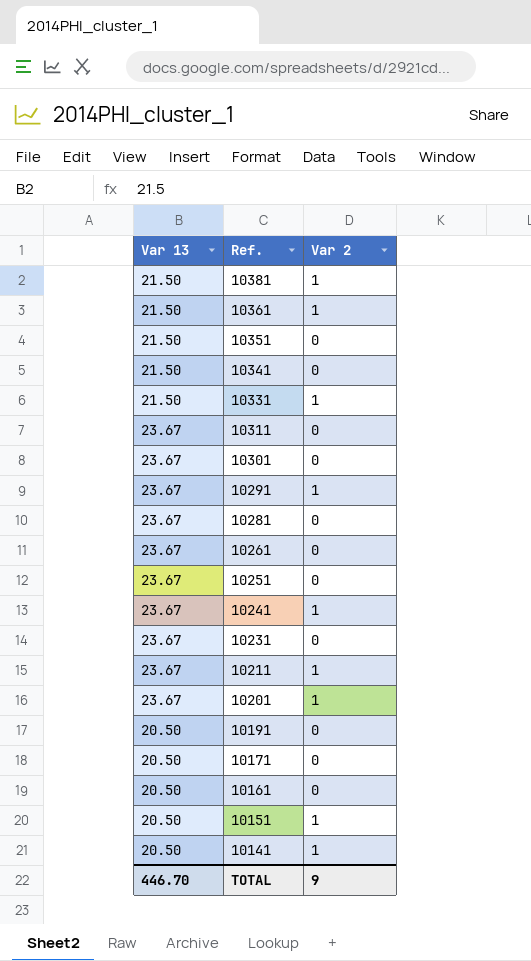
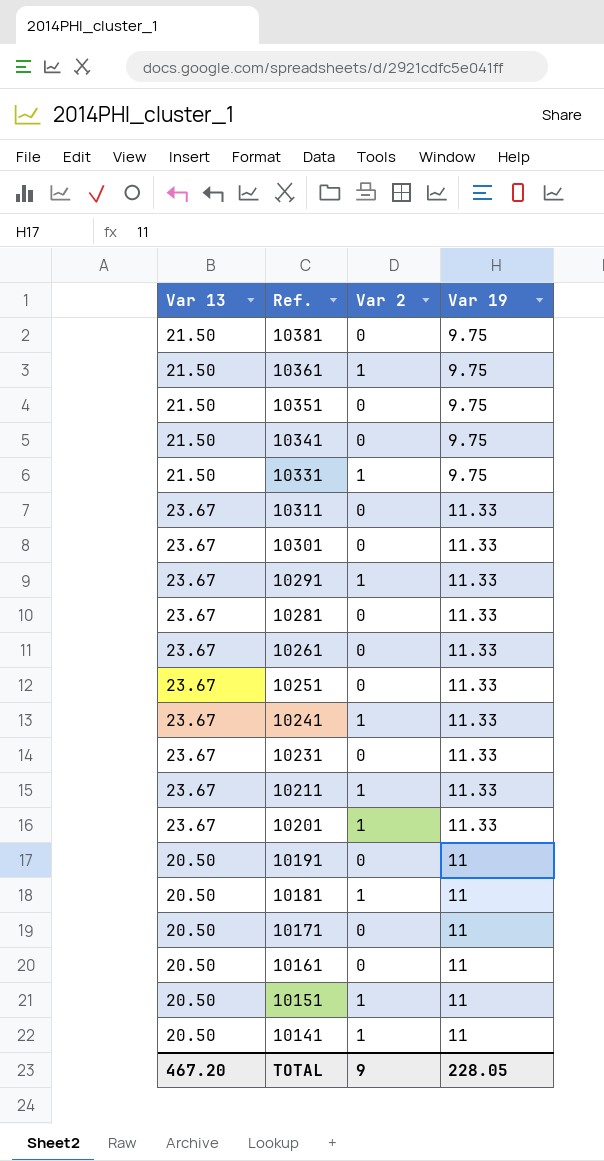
column Var 19 | position: none -> 4
10381 | Var 2: 1 -> 0
row 10181: none -> 20.50 | 1 | 11
TOTAL | Var 13: 446.70 -> 467.20

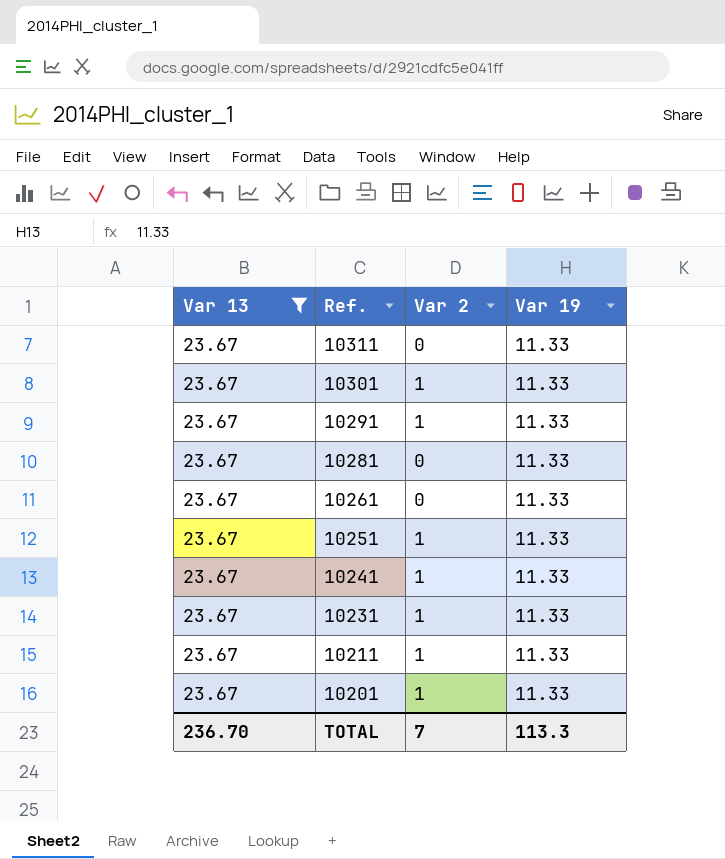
filter: none -> Var 13 = 23.67
10301 | Var 2: 0 -> 1
10251 | Var 2: 0 -> 1
10231 | Var 2: 0 -> 1
TOTAL | Var 13: 467.20 -> 236.70
TOTAL | Var 2: 9 -> 7
TOTAL | Var 19: 228.05 -> 113.3

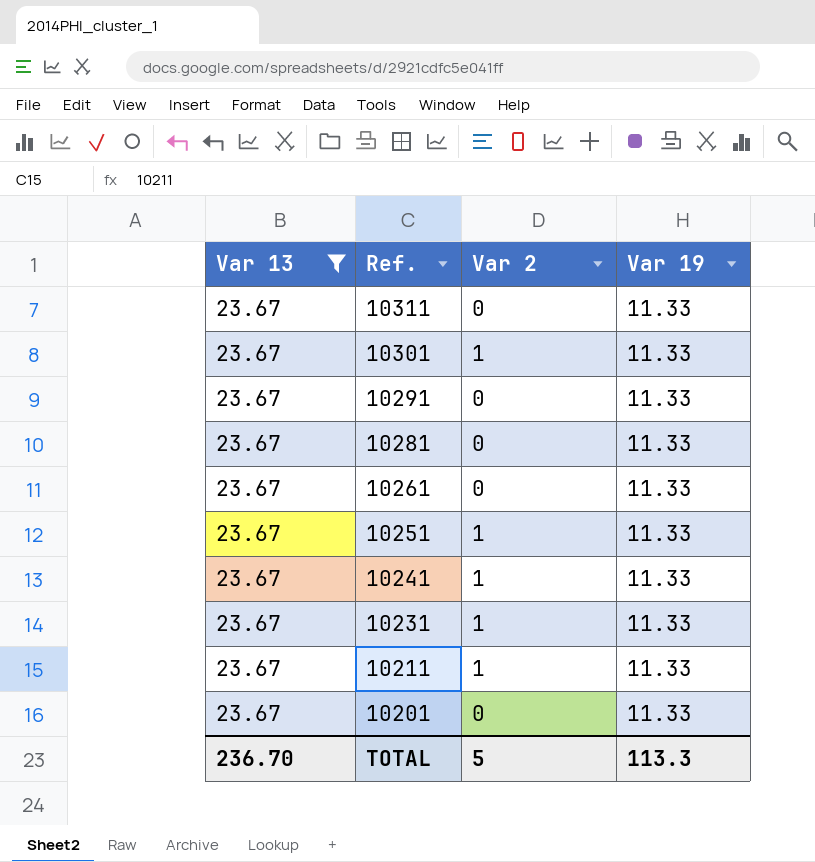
10291 | Var 2: 1 -> 0
10201 | Var 2: 1 -> 0
TOTAL | Var 2: 7 -> 5

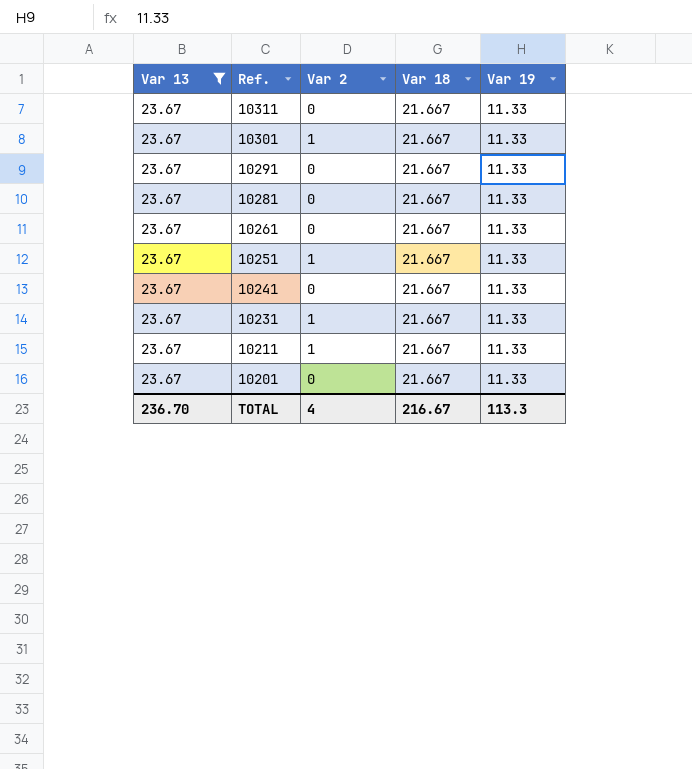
column Var 18 | position: none -> 4
10241 | Var 2: 1 -> 0
TOTAL | Var 2: 5 -> 4

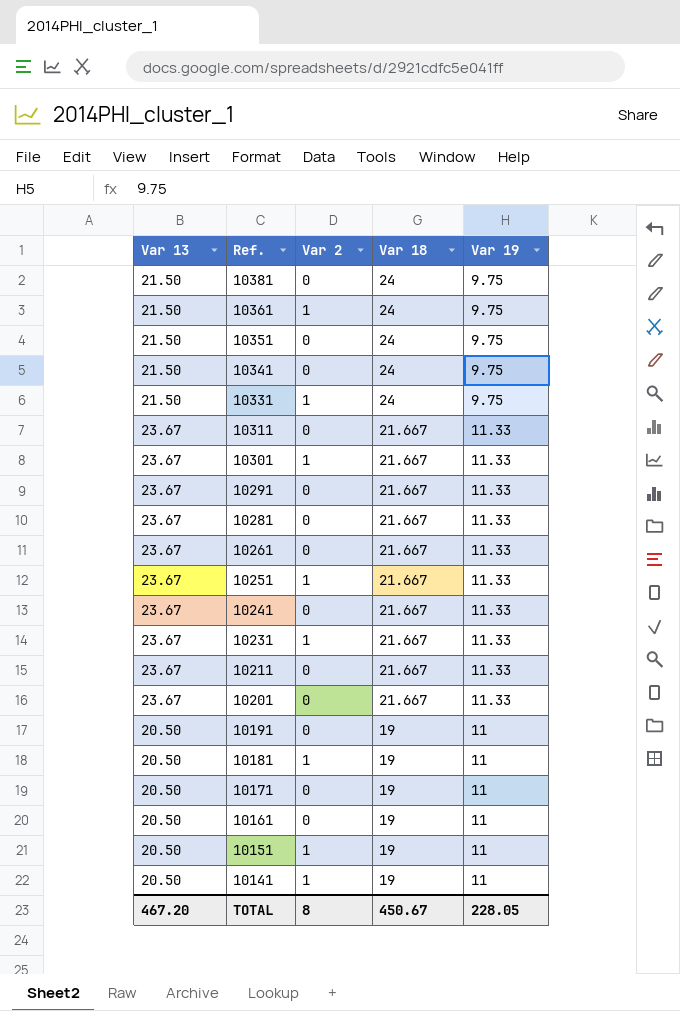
filter: Var 13 = 23.67 -> none
10211 | Var 2: 1 -> 0
TOTAL | Var 13: 236.70 -> 467.20
TOTAL | Var 2: 4 -> 8
TOTAL | Var 18: 216.67 -> 450.67
TOTAL | Var 19: 113.3 -> 228.05

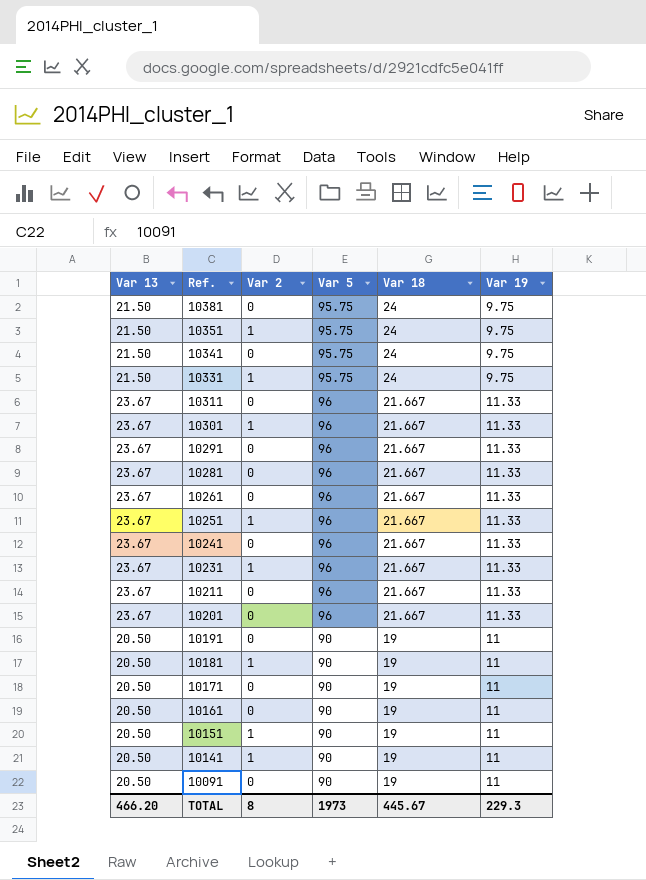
column Var 5 | position: none -> 4
row 10361: 21.50 | 1 | 24 | 9.75 -> none
10351 | Var 2: 0 -> 1
row 10091: none -> 20.50 | 0 | 90 | 19 | 11
TOTAL | Var 13: 467.20 -> 466.20
TOTAL | Var 18: 450.67 -> 445.67
TOTAL | Var 19: 228.05 -> 229.3

